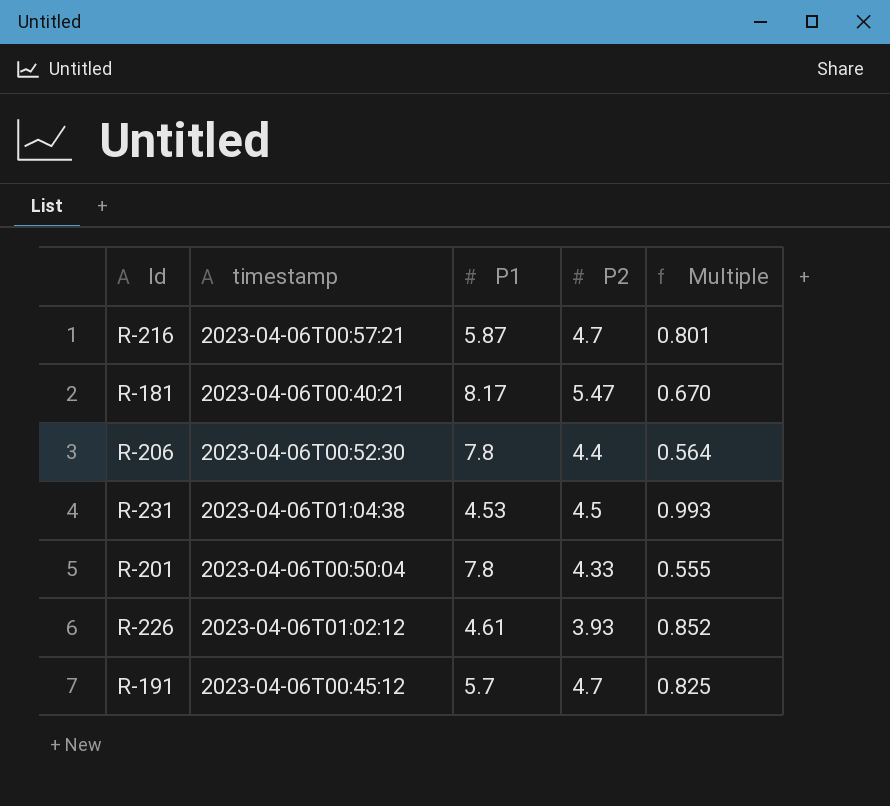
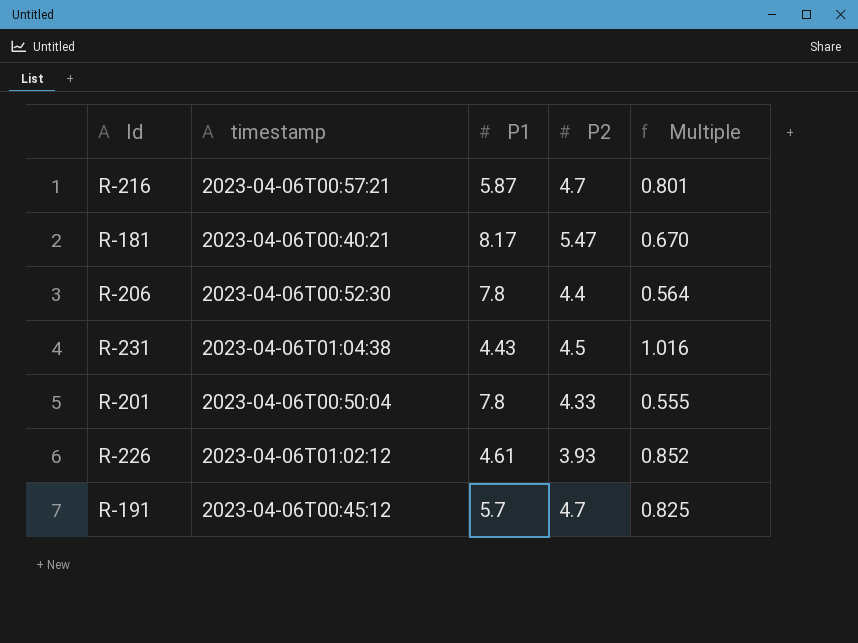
R-231 | P1: 4.53 -> 4.43
R-231 | Multiple: 0.993 -> 1.016

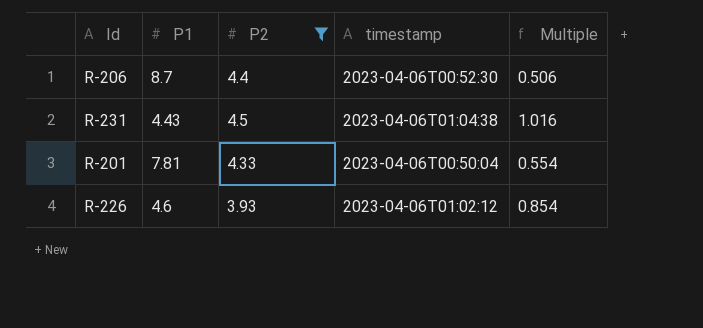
filter: none -> P2 <= 4.5
column timestamp | position: 2 -> 4
R-206 | P1: 7.8 -> 8.7
R-206 | Multiple: 0.564 -> 0.506
R-201 | P1: 7.8 -> 7.81
R-201 | Multiple: 0.555 -> 0.554
R-226 | P1: 4.61 -> 4.6
R-226 | Multiple: 0.852 -> 0.854

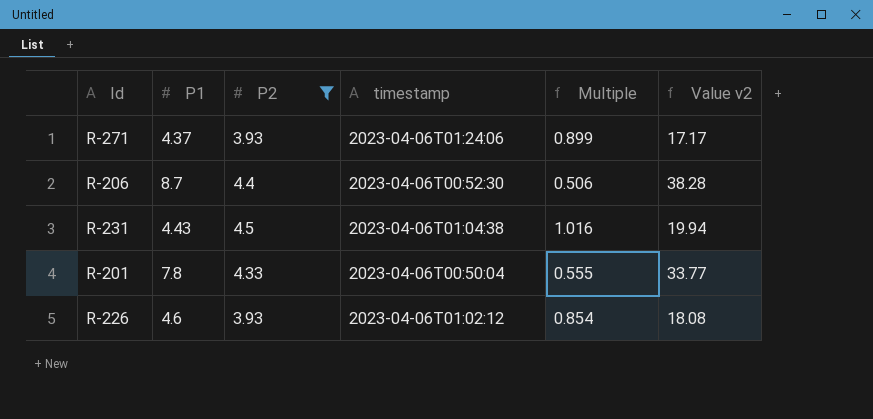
column Value v2 | formula: none -> [P1] * [P2]
row R-271: none -> 4.37 | 3.93 | 2023-04-06T01:24:06 | 0.899 | 17.17
R-201 | P1: 7.81 -> 7.8
R-201 | Multiple: 0.554 -> 0.555

